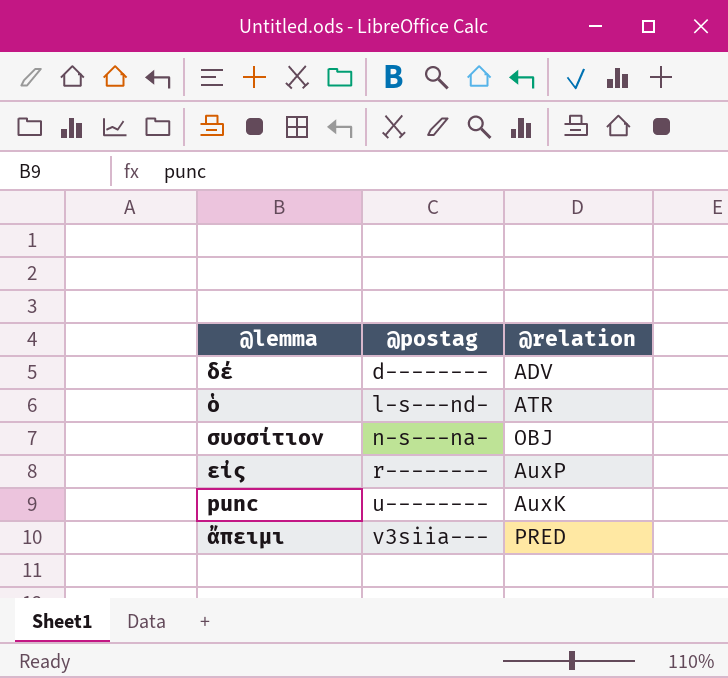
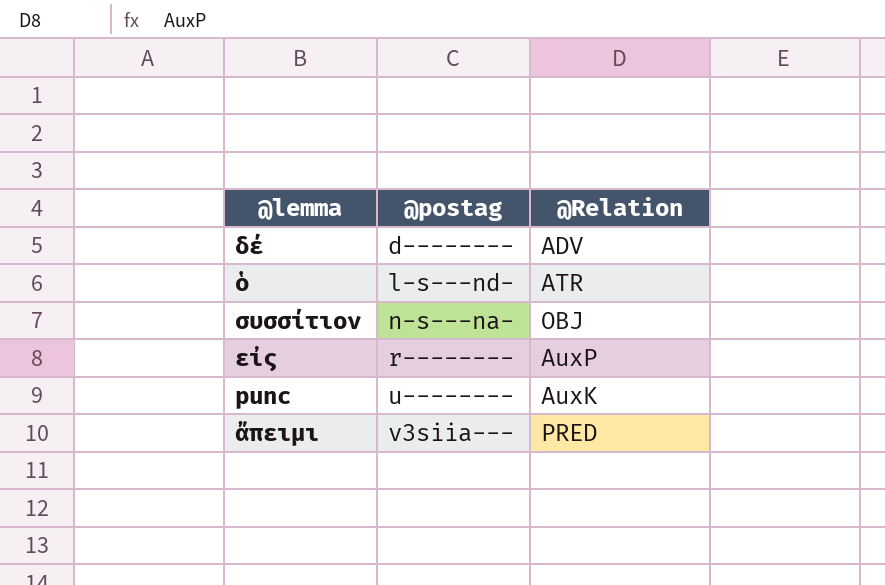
column name: @relation -> @Relation

